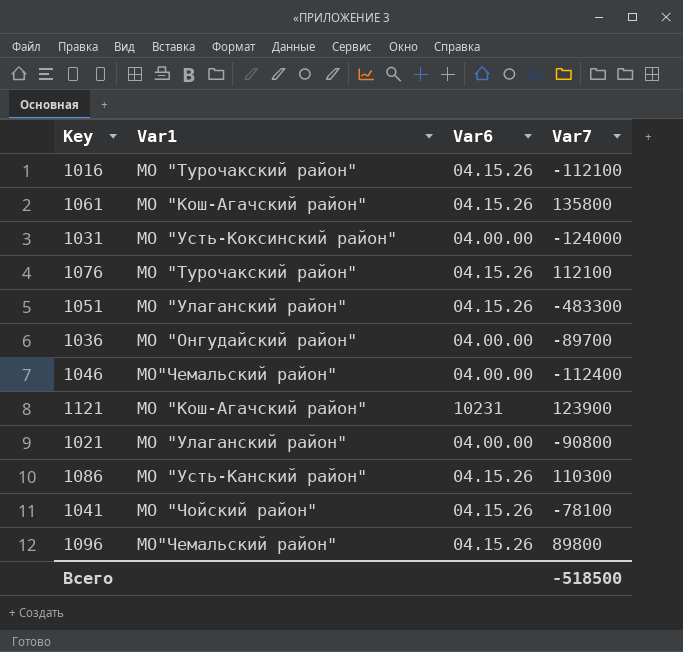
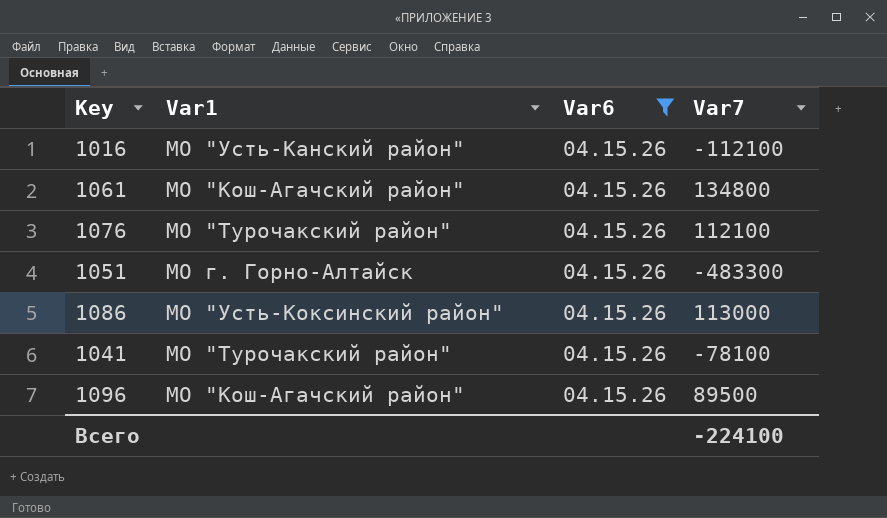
filter: none -> Var6 = 04.15.26
1016 | Var1: МО "Турочакский район" -> МО "Усть-Канский район"
1061 | Var7: 135800 -> 134800
1051 | Var1: МО "Улаганский район" -> МО г. Горно-Алтайск
1086 | Var1: МО "Усть-Канский район" -> МО "Усть-Коксинский район"
1086 | Var7: 110300 -> 113000
1041 | Var1: МО "Чойский район" -> МО "Турочакский район"
1096 | Var1: МО"Чемальский район" -> МО "Кош-Агачский район"
1096 | Var7: 89800 -> 89500
Всего | Var7: -518500 -> -224100

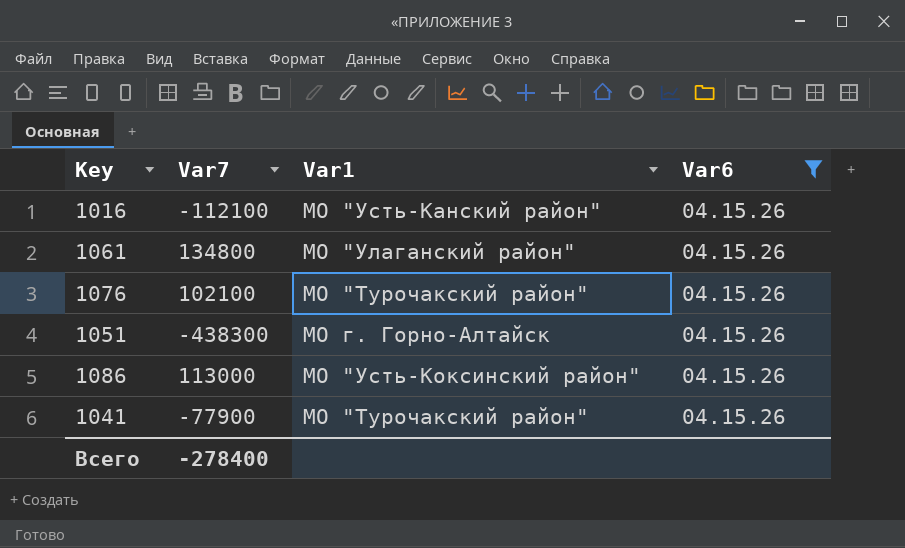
column Var7 | position: 4 -> 2
row 1096: МО "Кош-Агачский район" | 04.15.26 | 89500 -> none
1061 | Var1: МО "Кош-Агачский район" -> МО "Улаганский район"
1076 | Var7: 112100 -> 102100
1051 | Var7: -483300 -> -438300
1041 | Var7: -78100 -> -77900
Всего | Var7: -224100 -> -278400

